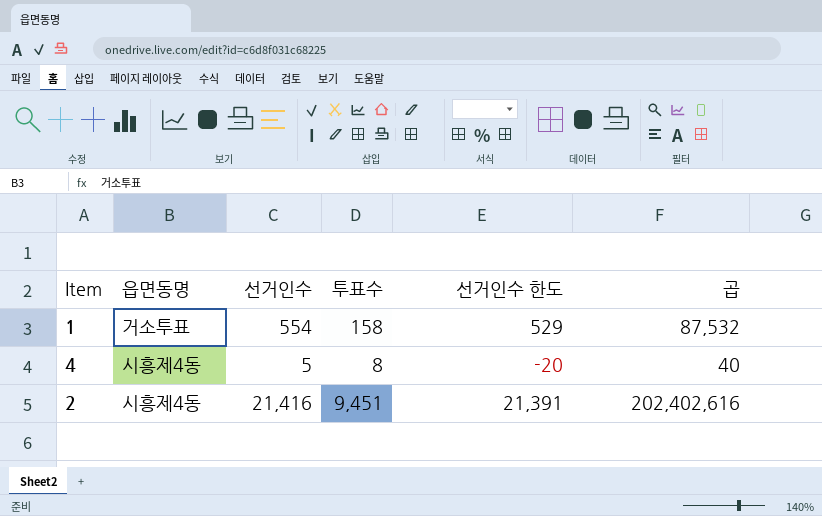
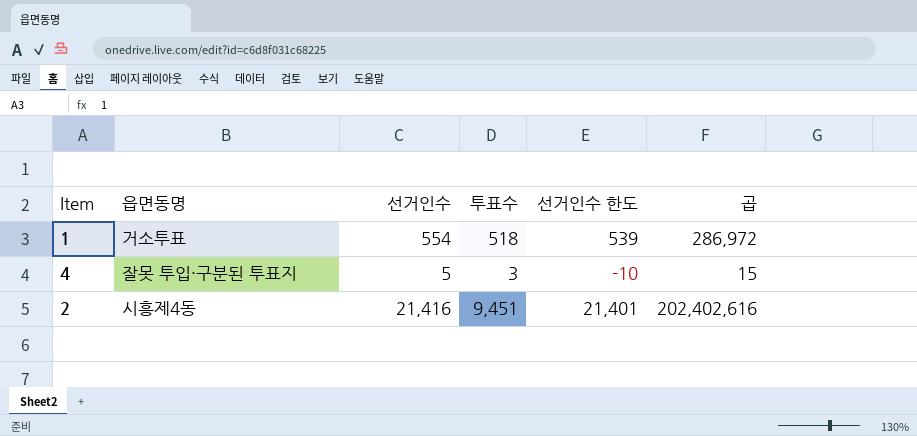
column 선거인수 한도 | formula: [선거인수] - 25 -> [선거인수] - 15
1 | 투표수: 158 -> 518
1 | 곱: 87,532 -> 286,972
4 | 읍면동명: 시흥제4동 -> 잘못 투입·구분된 투표지
4 | 투표수: 8 -> 3
4 | 곱: 40 -> 15

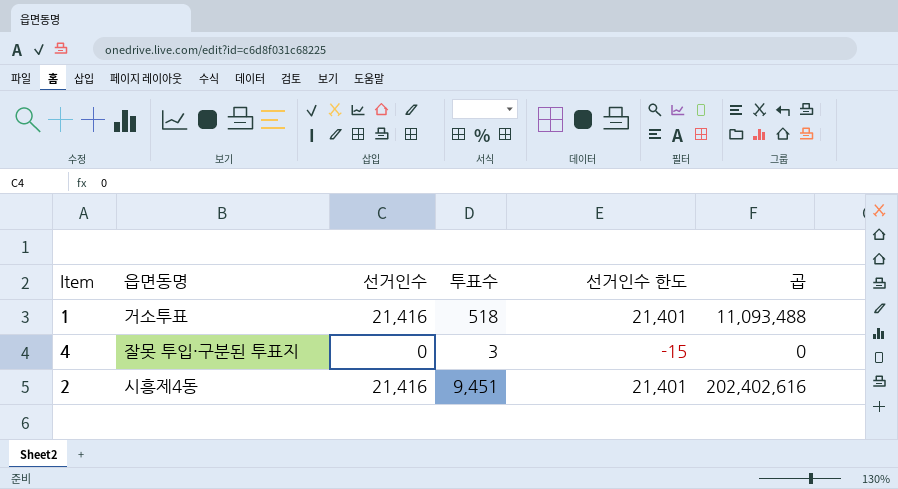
1 | 선거인수: 554 -> 21,416
1 | 선거인수 한도: 539 -> 21,401
1 | 곱: 286,972 -> 11,093,488
4 | 선거인수: 5 -> 0
4 | 선거인수 한도: -10 -> -15
4 | 곱: 15 -> 0

